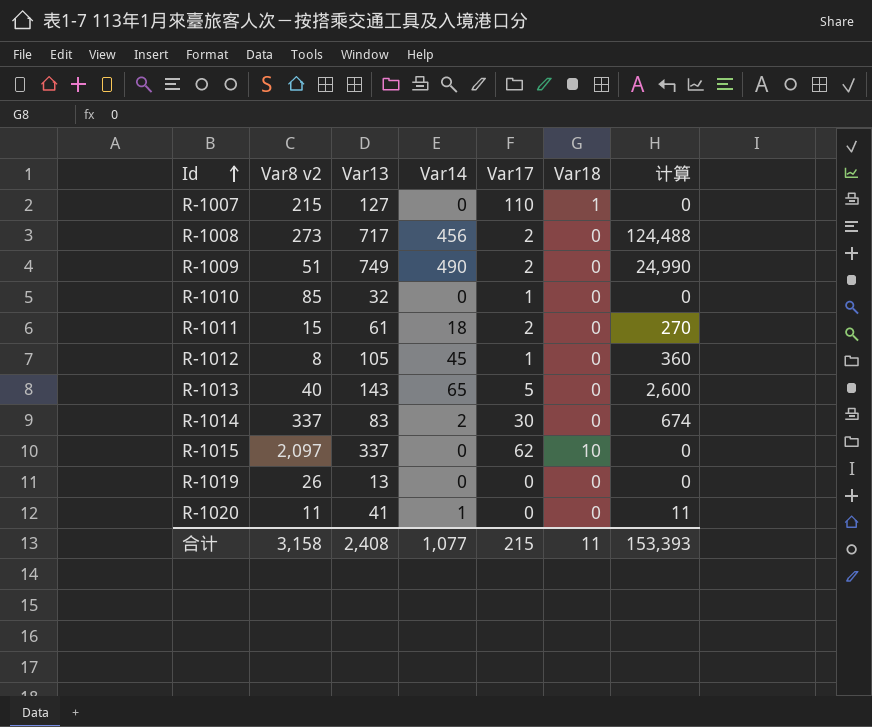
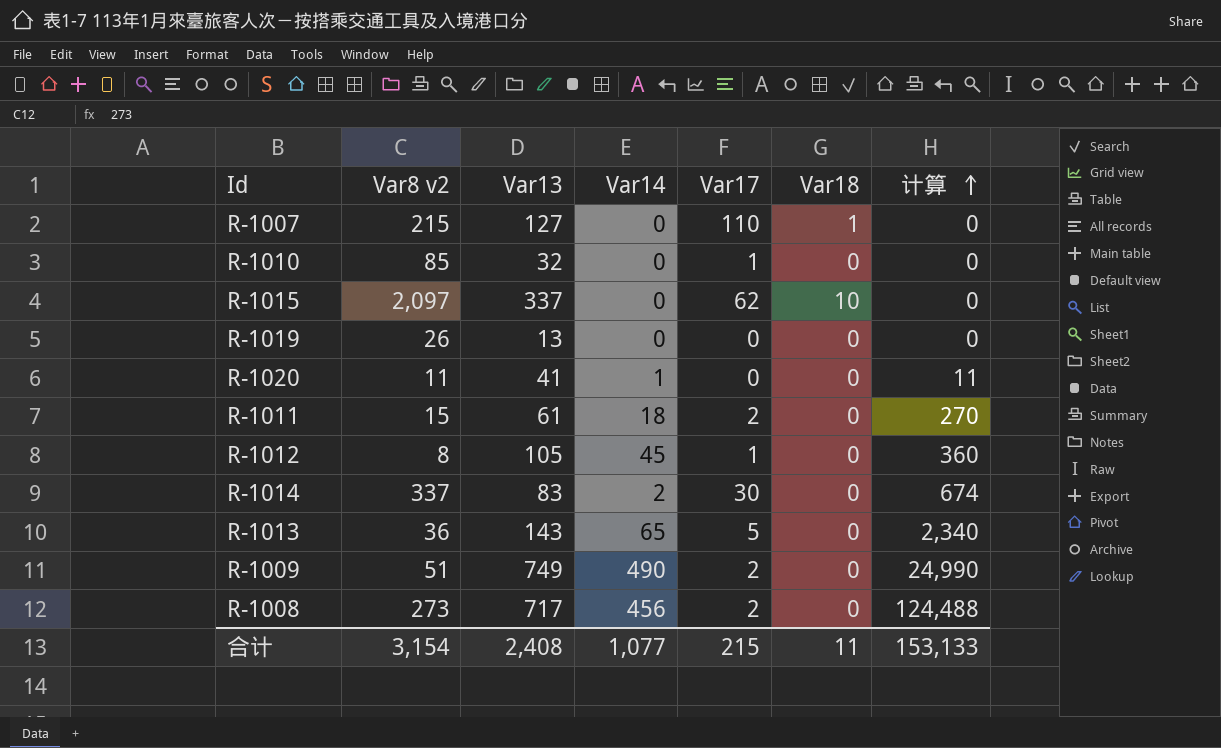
row order: Id ascending -> 计算 ascending
R-1013 | Var8 v2: 40 -> 36
R-1013 | 计算: 2,600 -> 2,340
合计 | Var8 v2: 3,158 -> 3,154
合计 | 计算: 153,393 -> 153,133

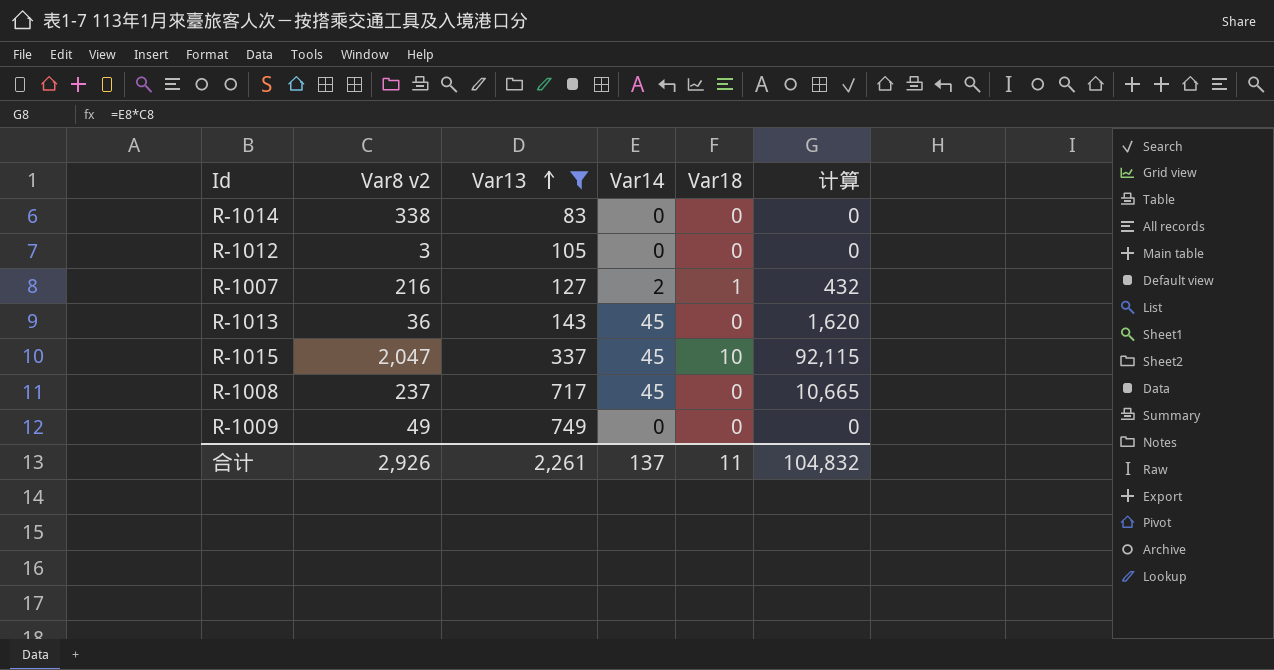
filter: none -> Var13 >= 83
row order: 计算 ascending -> Var13 ascending
column Var17 | position: 5 -> none
R-1014 | Var8 v2: 337 -> 338
R-1014 | Var14: 2 -> 0
R-1014 | 计算: 674 -> 0
R-1012 | Var8 v2: 8 -> 3
R-1012 | Var14: 45 -> 0
R-1012 | 计算: 360 -> 0
R-1007 | Var8 v2: 215 -> 216
R-1007 | Var14: 0 -> 2
R-1007 | 计算: 0 -> 432
R-1013 | Var14: 65 -> 45
R-1013 | 计算: 2,340 -> 1,620
R-1015 | Var8 v2: 2,097 -> 2,047
R-1015 | Var14: 0 -> 45
R-1015 | 计算: 0 -> 92,115
R-1008 | Var8 v2: 273 -> 237
R-1008 | Var14: 456 -> 45
R-1008 | 计算: 124,488 -> 10,665
R-1009 | Var8 v2: 51 -> 49
R-1009 | Var14: 490 -> 0
R-1009 | 计算: 24,990 -> 0
合计 | Var8 v2: 3,154 -> 2,926
合计 | Var13: 2,408 -> 2,261
合计 | Var14: 1,077 -> 137
合计 | 计算: 153,133 -> 104,832

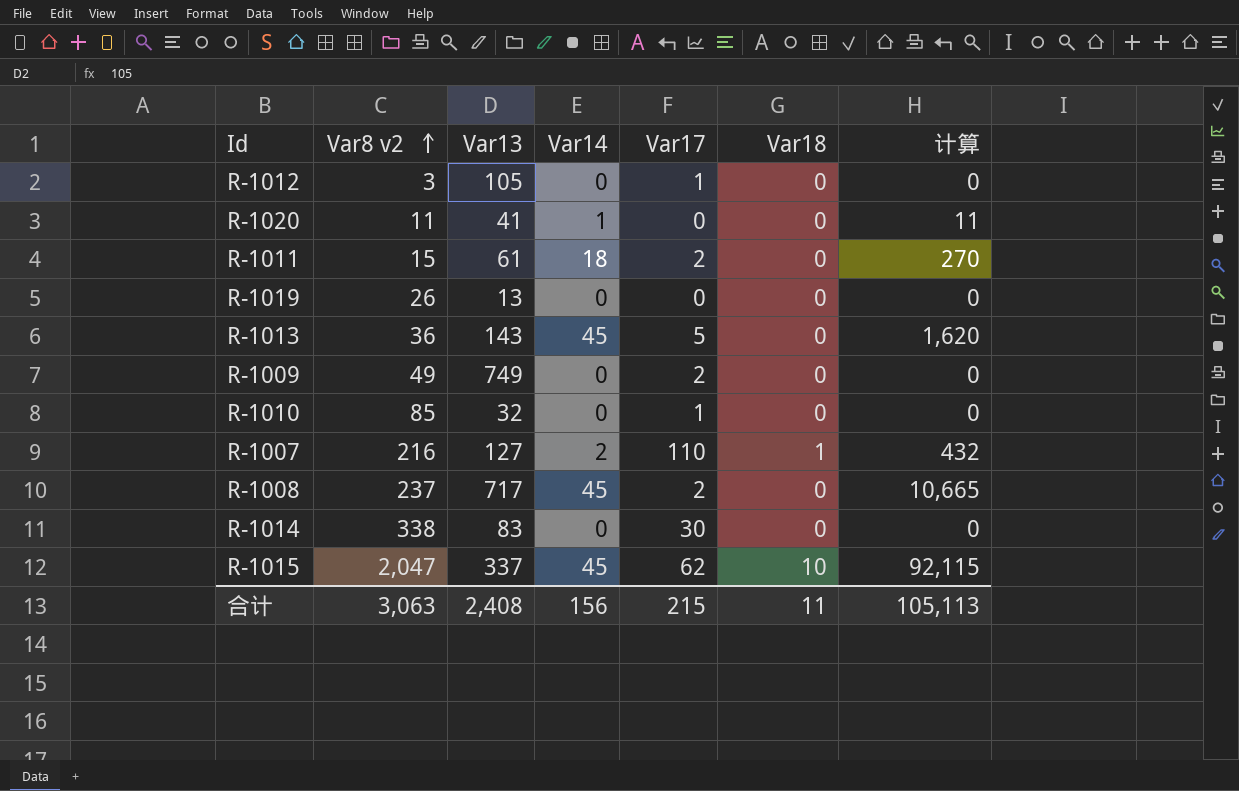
filter: Var13 >= 83 -> none
row order: Var13 ascending -> Var8 v2 ascending
column Var17 | position: none -> 5
合计 | Var8 v2: 2,926 -> 3,063
合计 | Var13: 2,261 -> 2,408
合计 | Var14: 137 -> 156
合计 | 计算: 104,832 -> 105,113

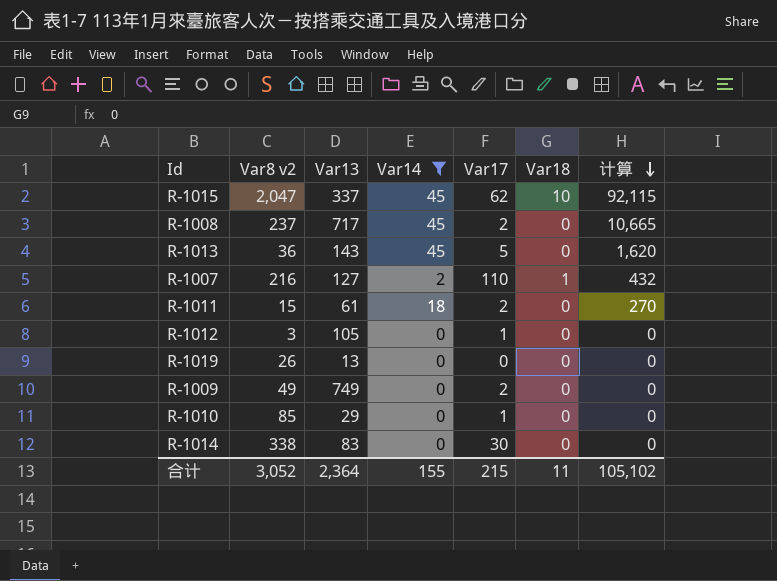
filter: none -> Var14 != 1
row order: Var8 v2 ascending -> 计算 descending
R-1010 | Var13: 32 -> 29
合计 | Var8 v2: 3,063 -> 3,052
合计 | Var13: 2,408 -> 2,364
合计 | Var14: 156 -> 155
合计 | 计算: 105,113 -> 105,102

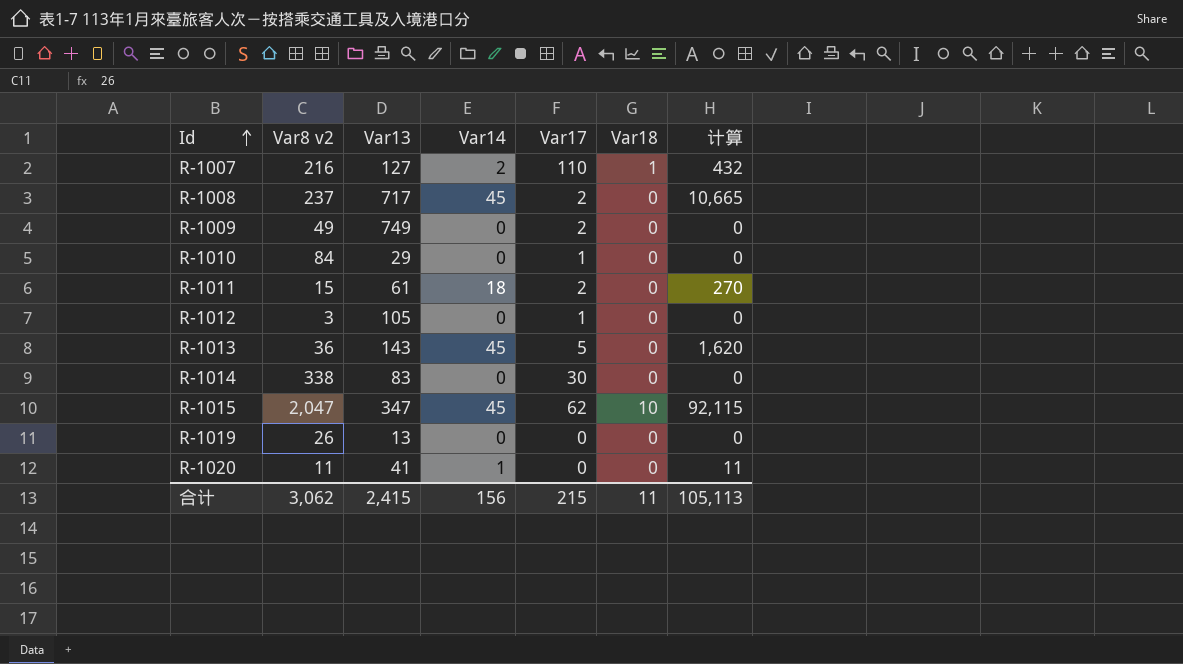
filter: Var14 != 1 -> none
row order: 计算 descending -> Id ascending
R-1010 | Var8 v2: 85 -> 84
R-1015 | Var13: 337 -> 347
合计 | Var8 v2: 3,052 -> 3,062
合计 | Var13: 2,364 -> 2,415
合计 | Var14: 155 -> 156
合计 | 计算: 105,102 -> 105,113

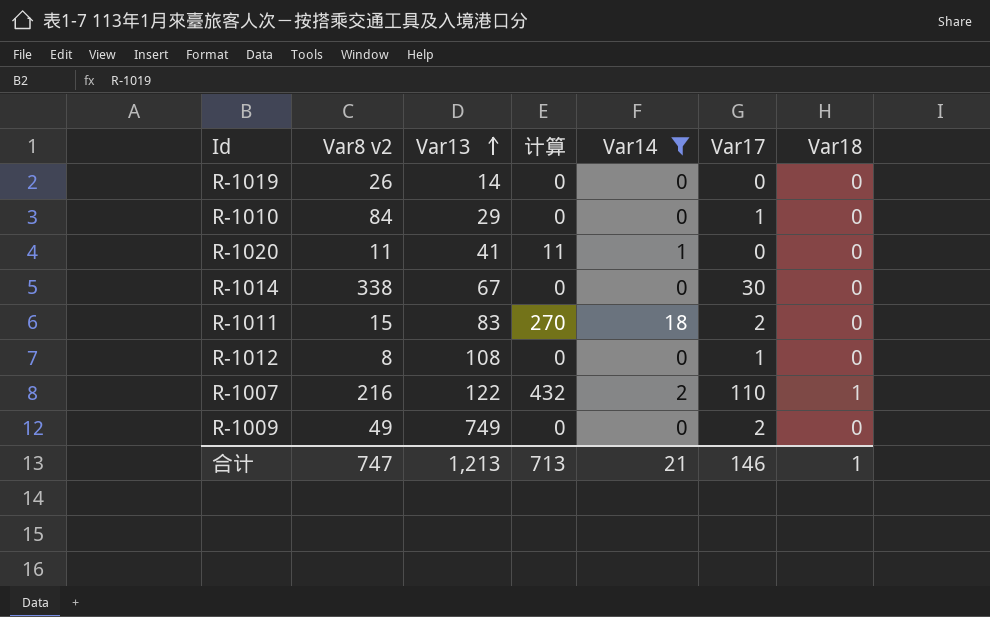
filter: none -> Var14 != 45
row order: Id ascending -> Var13 ascending
column 计算 | position: 7 -> 4
R-1019 | Var13: 13 -> 14
R-1014 | Var13: 83 -> 67
R-1011 | Var13: 61 -> 83
R-1012 | Var8 v2: 3 -> 8
R-1012 | Var13: 105 -> 108
R-1007 | Var13: 127 -> 122
合计 | Var8 v2: 3,062 -> 747
合计 | Var13: 2,415 -> 1,213
合计 | 计算: 105,113 -> 713
合计 | Var14: 156 -> 21
合计 | Var17: 215 -> 146
合计 | Var18: 11 -> 1

